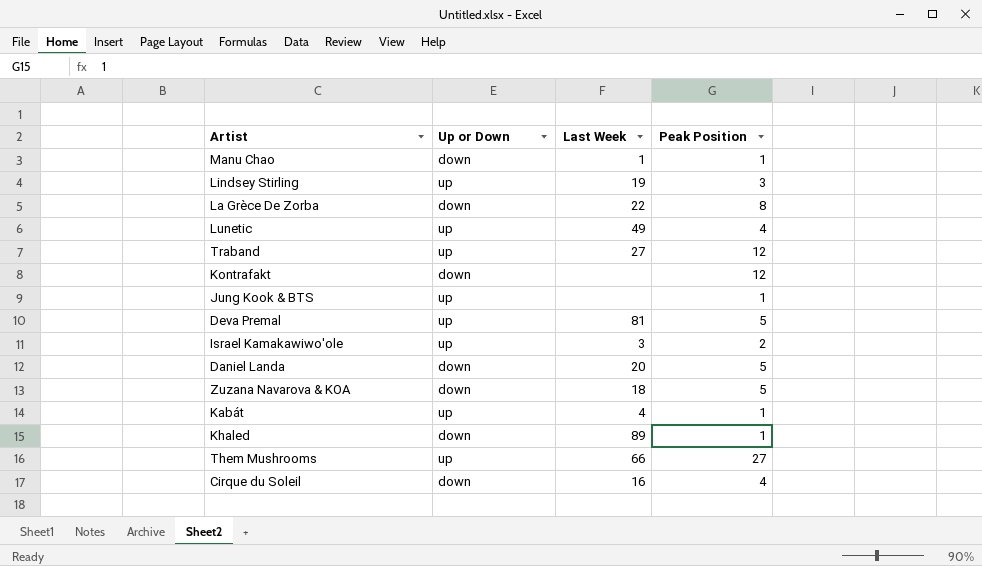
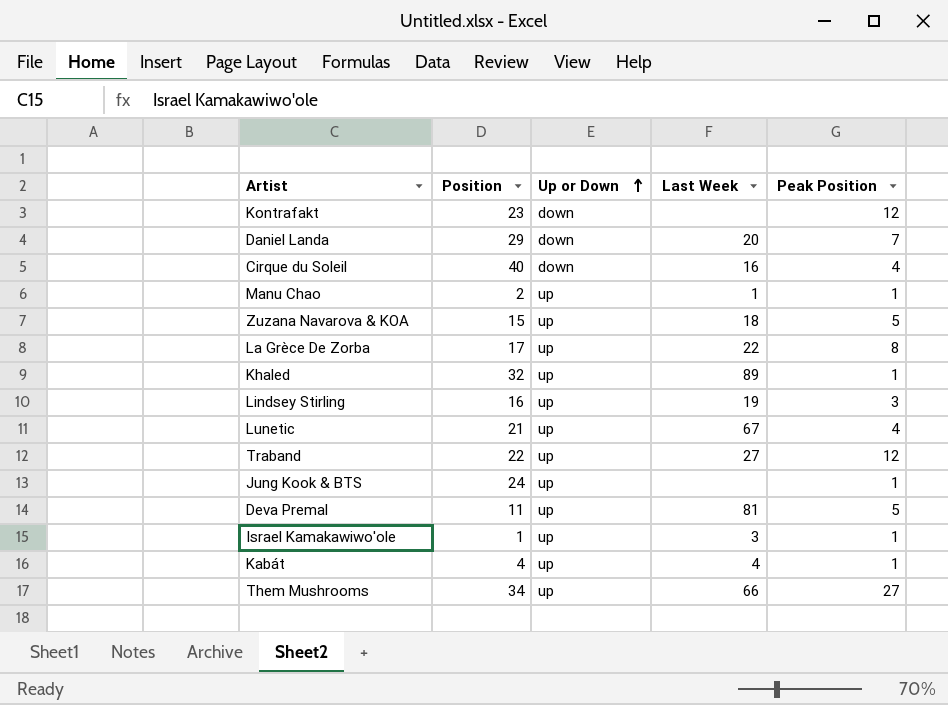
row order: none -> Up or Down ascending
column Position | position: none -> 2
Daniel Landa | Peak Position: 5 -> 7
Manu Chao | Up or Down: down -> up
Zuzana Navarova & KOA | Up or Down: down -> up
La Grèce De Zorba | Up or Down: down -> up
Khaled | Up or Down: down -> up
Lunetic | Last Week: 49 -> 67
Israel Kamakawiwo'ole | Peak Position: 2 -> 1

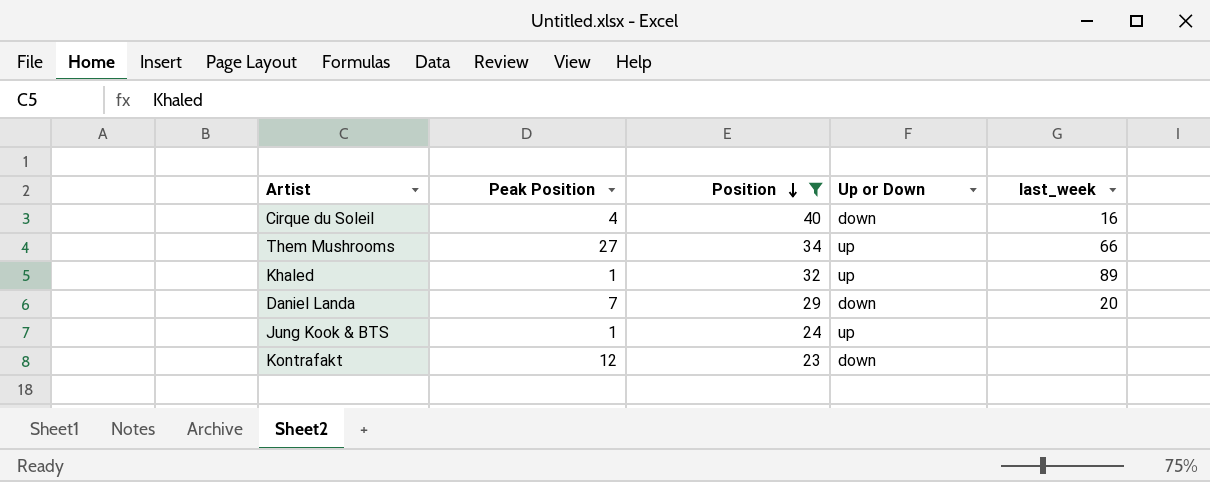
filter: none -> Position >= 23
row order: Up or Down ascending -> Position descending
column Peak Position | position: 5 -> 2
column name: Last Week -> last_week

